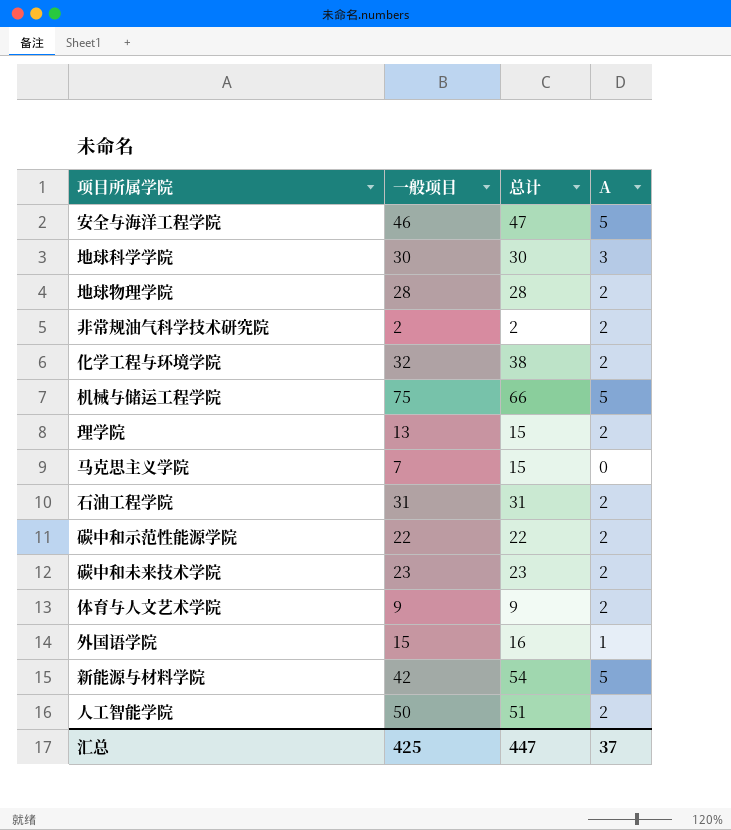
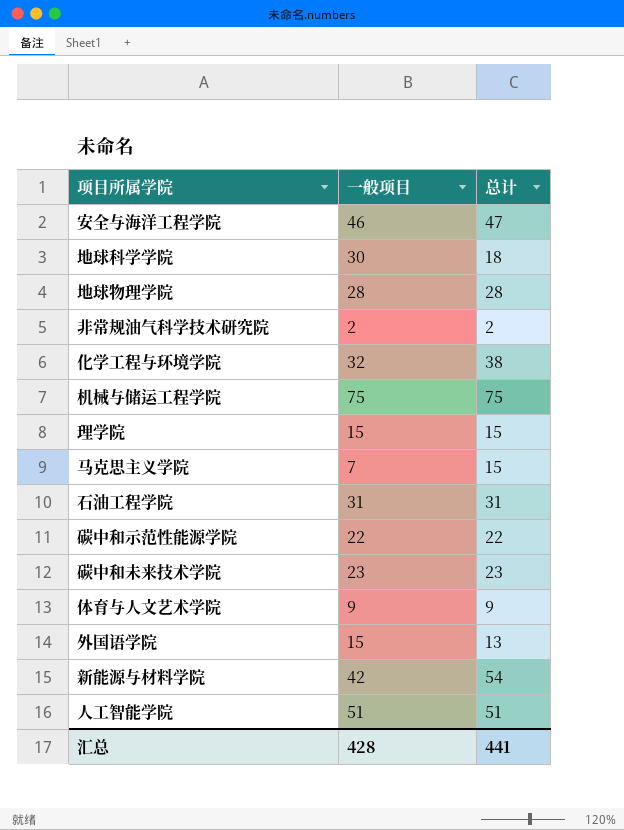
column A | position: 4 -> none
地球科学学院 | 总计: 30 -> 18
机械与储运工程学院 | 总计: 66 -> 75
理学院 | 一般项目: 13 -> 15
外国语学院 | 总计: 16 -> 13
人工智能学院 | 一般项目: 50 -> 51
汇总 | 一般项目: 425 -> 428
汇总 | 总计: 447 -> 441

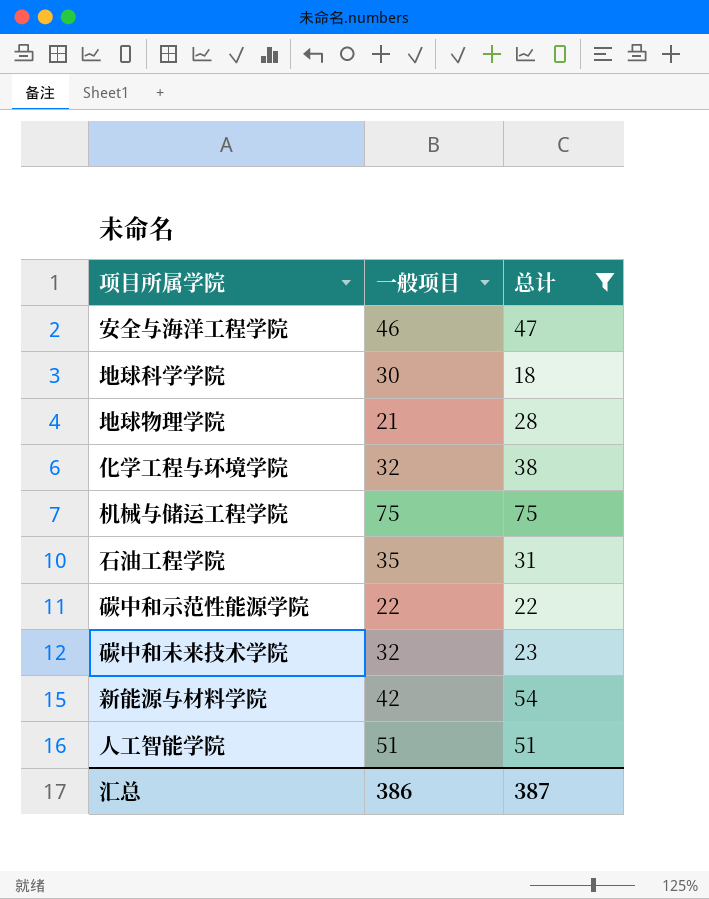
filter: none -> 总计 >= 18
地球物理学院 | 一般项目: 28 -> 21
石油工程学院 | 一般项目: 31 -> 35
碳中和未来技术学院 | 一般项目: 23 -> 32
汇总 | 一般项目: 428 -> 386
汇总 | 总计: 441 -> 387

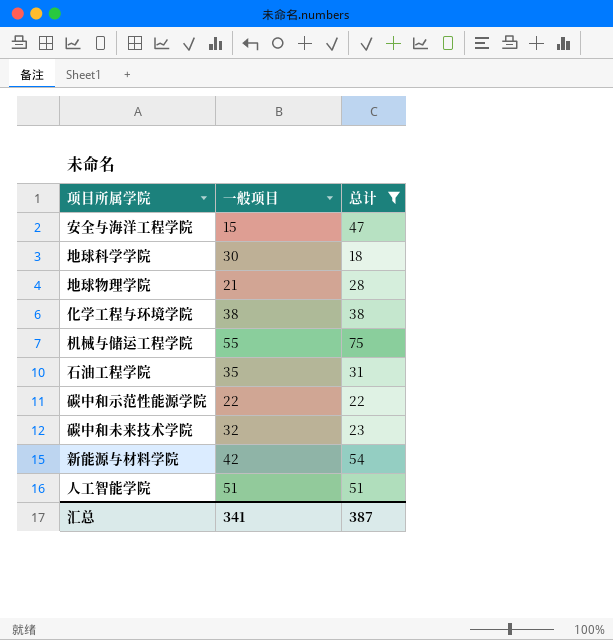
安全与海洋工程学院 | 一般项目: 46 -> 15
化学工程与环境学院 | 一般项目: 32 -> 38
机械与储运工程学院 | 一般项目: 75 -> 55
汇总 | 一般项目: 386 -> 341

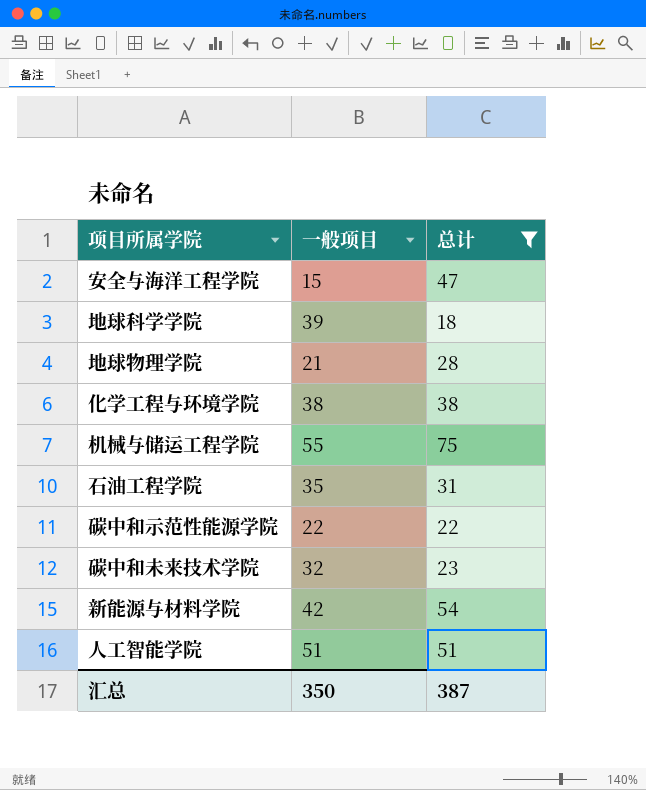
地球科学学院 | 一般项目: 30 -> 39
汇总 | 一般项目: 341 -> 350

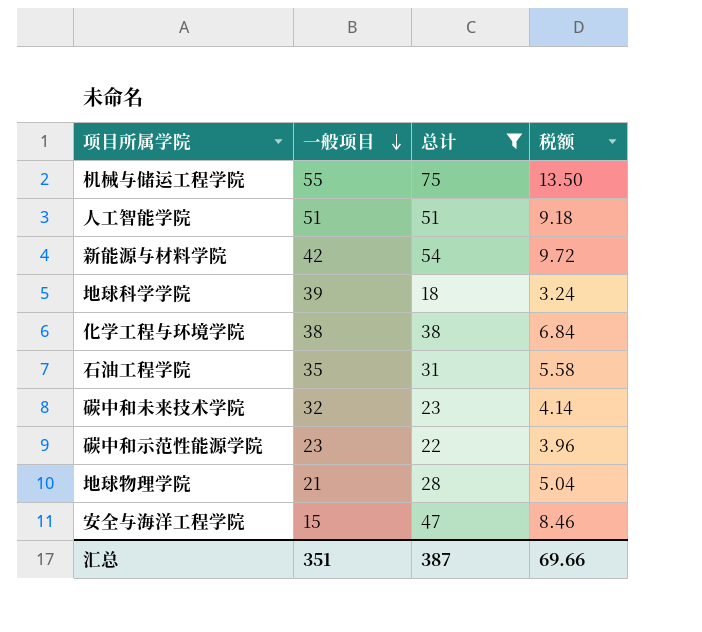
row order: none -> 一般项目 descending
column 税额 | formula: none -> [总计] * 0.18
碳中和示范性能源学院 | 一般项目: 22 -> 23
汇总 | 一般项目: 350 -> 351

